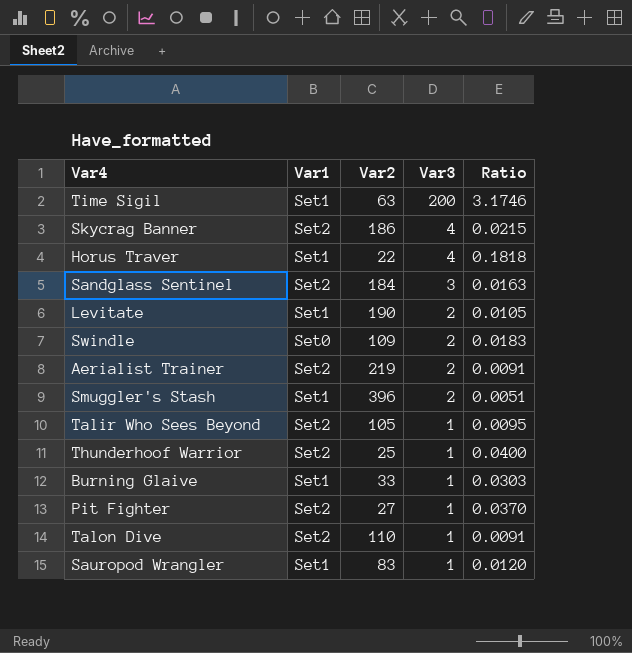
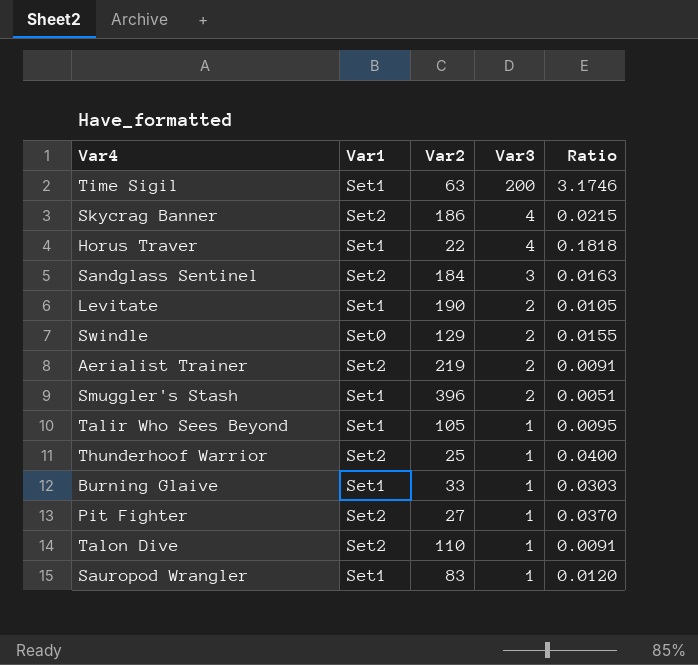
Swindle | Var2: 109 -> 129
Swindle | Ratio: 0.0183 -> 0.0155
Talir Who Sees Beyond | Var1: Set2 -> Set1

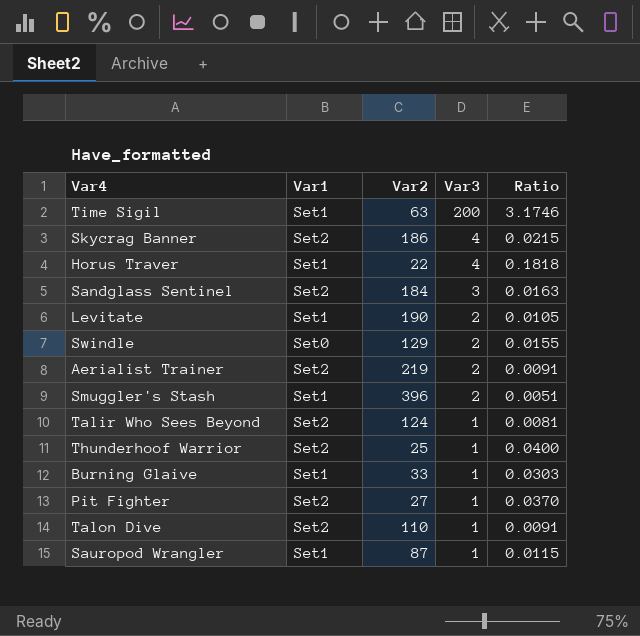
Talir Who Sees Beyond | Var1: Set1 -> Set2
Talir Who Sees Beyond | Var2: 105 -> 124
Talir Who Sees Beyond | Ratio: 0.0095 -> 0.0081
Sauropod Wrangler | Var2: 83 -> 87
Sauropod Wrangler | Ratio: 0.0120 -> 0.0115

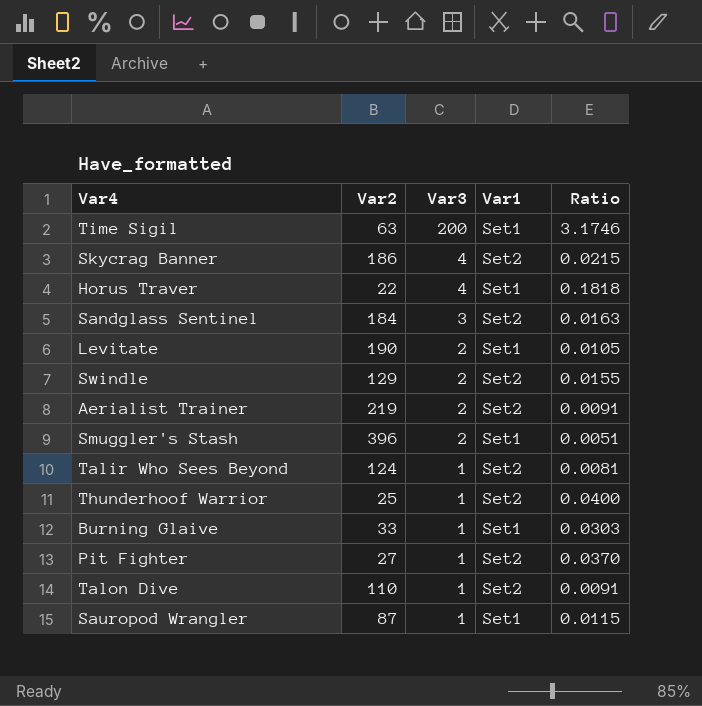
column Var1 | position: 2 -> 4
Swindle | Var1: Set0 -> Set2

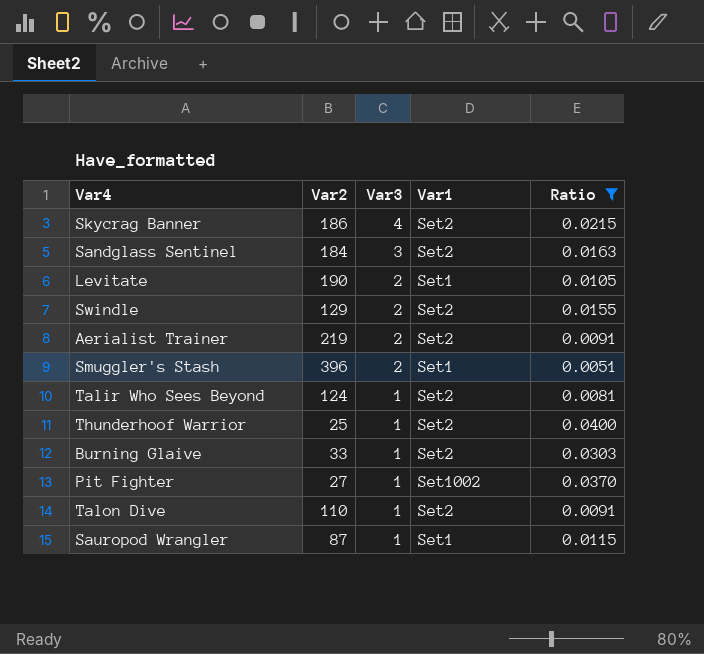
filter: none -> Ratio <= 0.0400
Burning Glaive | Var1: Set1 -> Set2
Pit Fighter | Var1: Set2 -> Set1002

